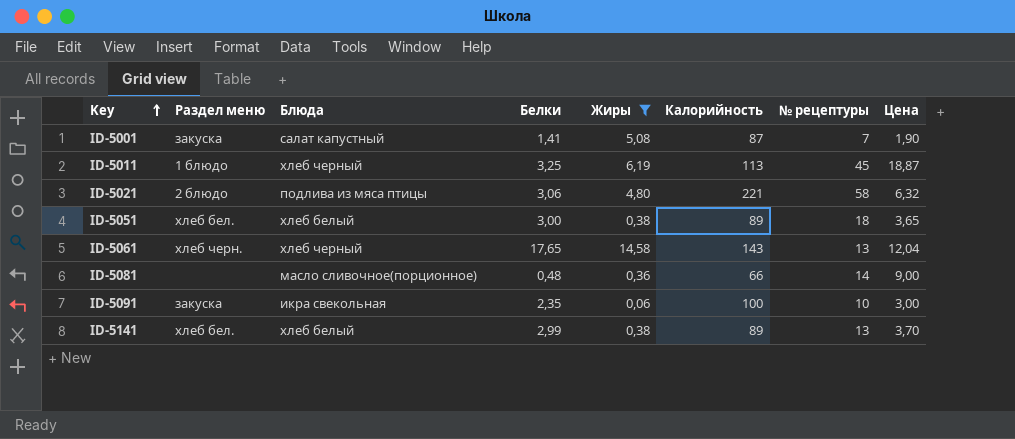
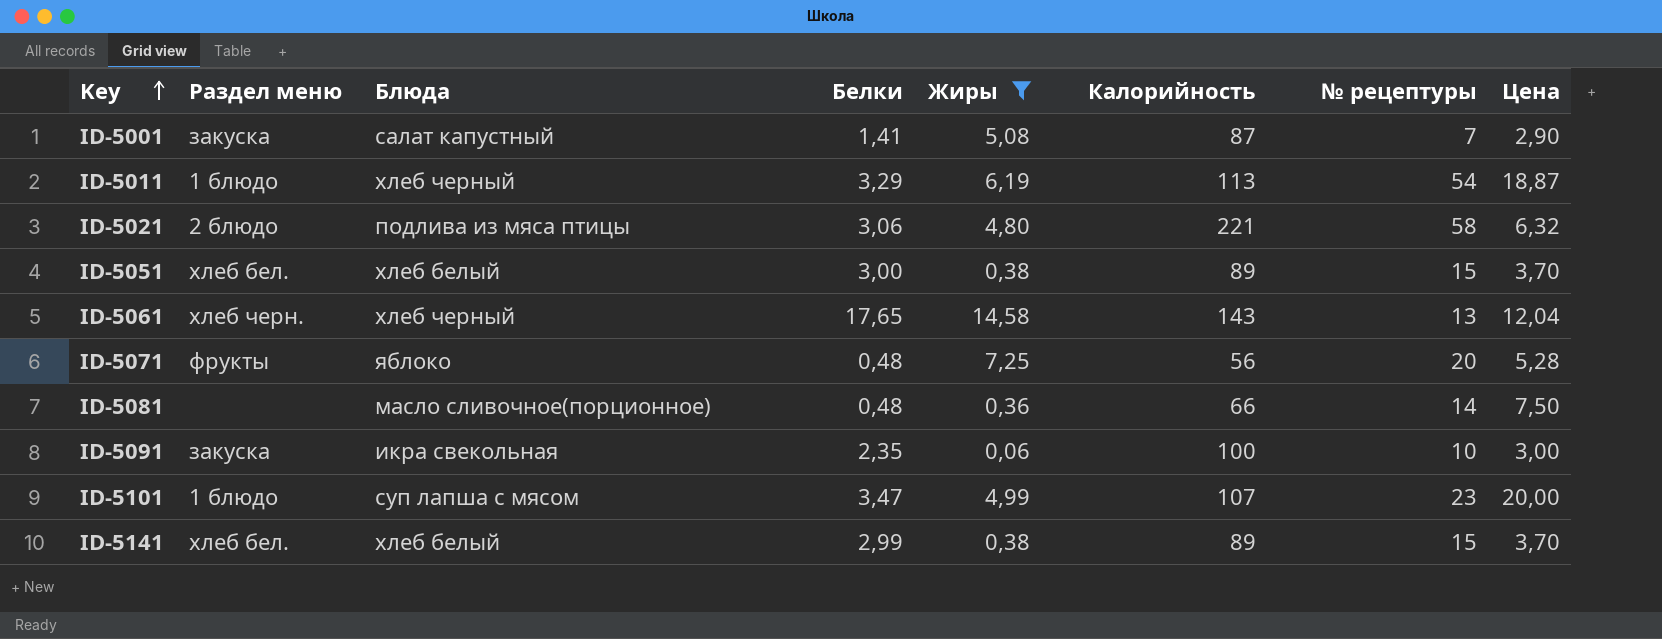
ID-5001 | Цена: 1,90 -> 2,90
ID-5011 | Белки: 3,25 -> 3,29
ID-5011 | № рецептуры: 45 -> 54
ID-5051 | № рецептуры: 18 -> 15
ID-5051 | Цена: 3,65 -> 3,70
row ID-5071: none -> фрукты | яблоко | 0,48 | 7,25 | 56 | 20 | 5,28
ID-5081 | Цена: 9,00 -> 7,50
row ID-5101: none -> 1 блюдо | суп лапша с мясом | 3,47 | 4,99 | 107 | 23 | 20,00
ID-5141 | № рецептуры: 13 -> 15

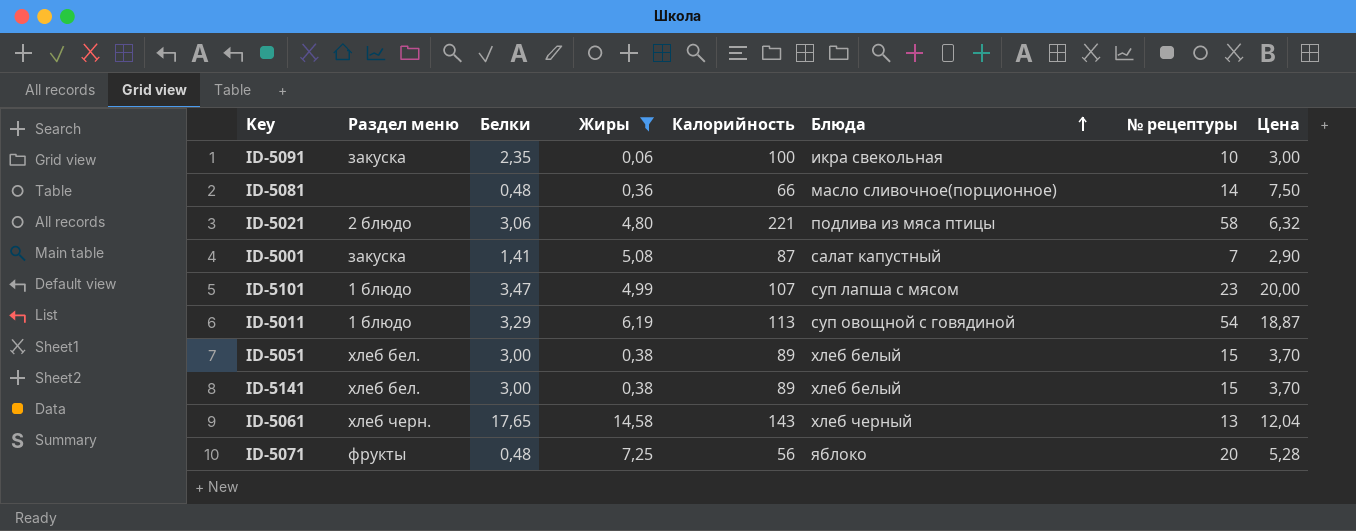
row order: Key ascending -> Блюда ascending
column Блюда | position: 3 -> 6
ID-5011 | Блюда: хлеб черный -> суп овощной с говядиной
ID-5141 | Белки: 2,99 -> 3,00

